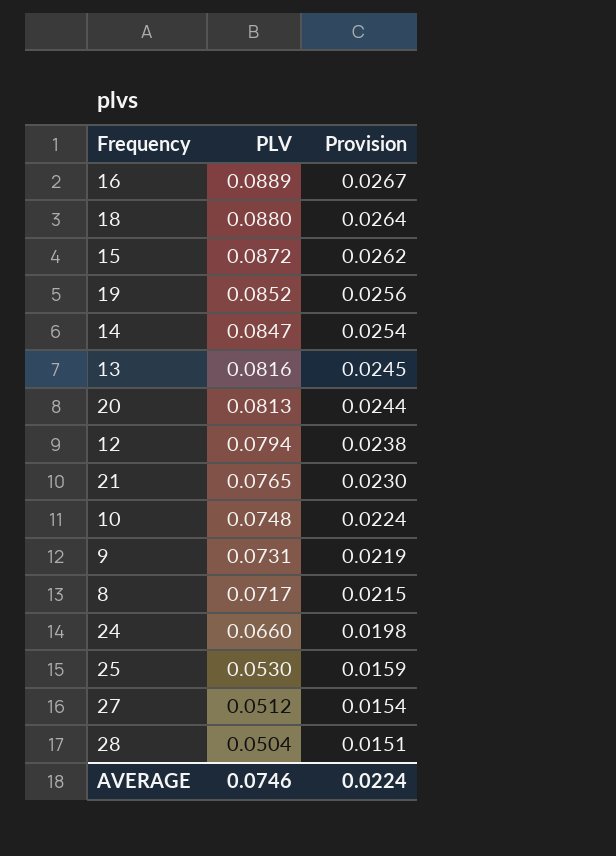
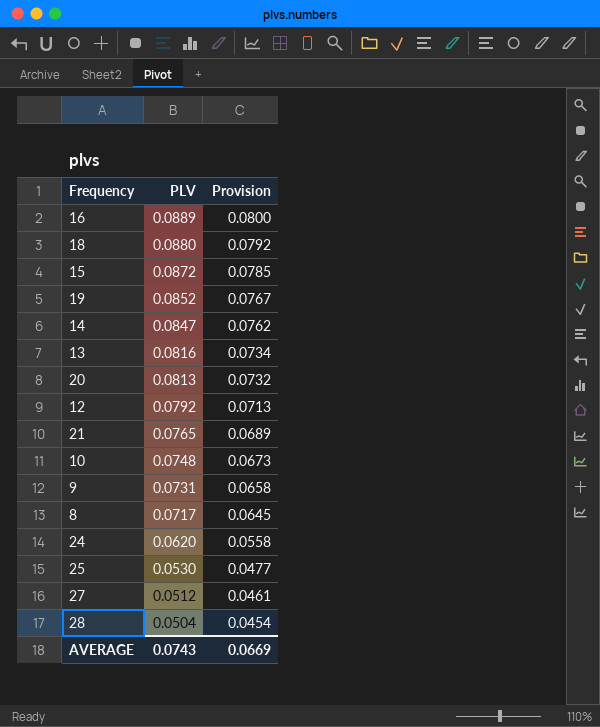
column Provision | formula: [PLV] * 0.3 -> [PLV] * 0.9
12 | PLV: 0.0794 -> 0.0792
24 | PLV: 0.0660 -> 0.0620
AVERAGE | PLV: 0.0746 -> 0.0743
AVERAGE | Provision: 0.0224 -> 0.0669

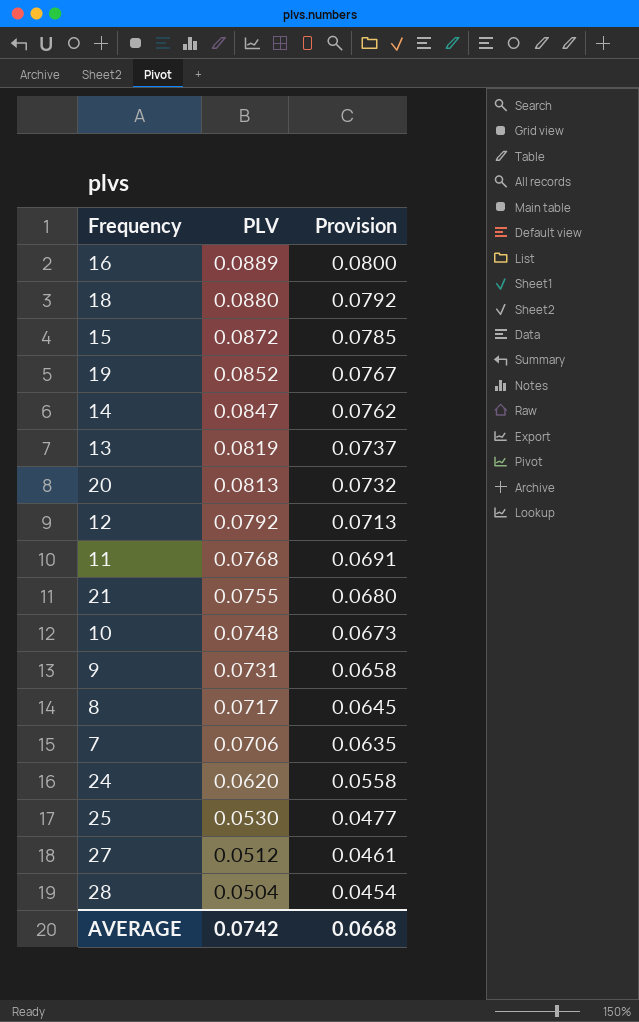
13 | PLV: 0.0816 -> 0.0819
13 | Provision: 0.0734 -> 0.0737
row 11: none -> 0.0768 | 0.0691
21 | PLV: 0.0765 -> 0.0755
21 | Provision: 0.0689 -> 0.0680
row 7: none -> 0.0706 | 0.0635
AVERAGE | PLV: 0.0743 -> 0.0742
AVERAGE | Provision: 0.0669 -> 0.0668

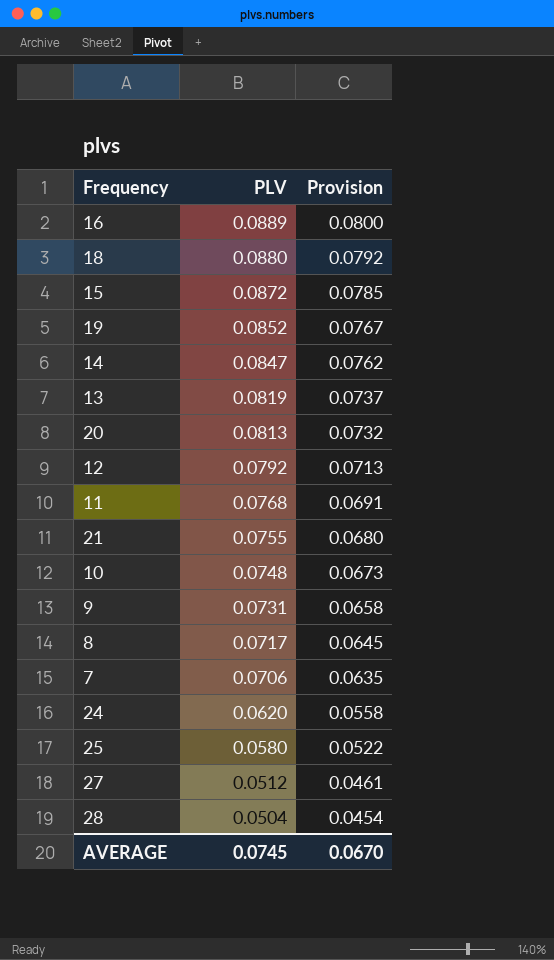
25 | PLV: 0.0530 -> 0.0580
25 | Provision: 0.0477 -> 0.0522
AVERAGE | PLV: 0.0742 -> 0.0745
AVERAGE | Provision: 0.0668 -> 0.0670

